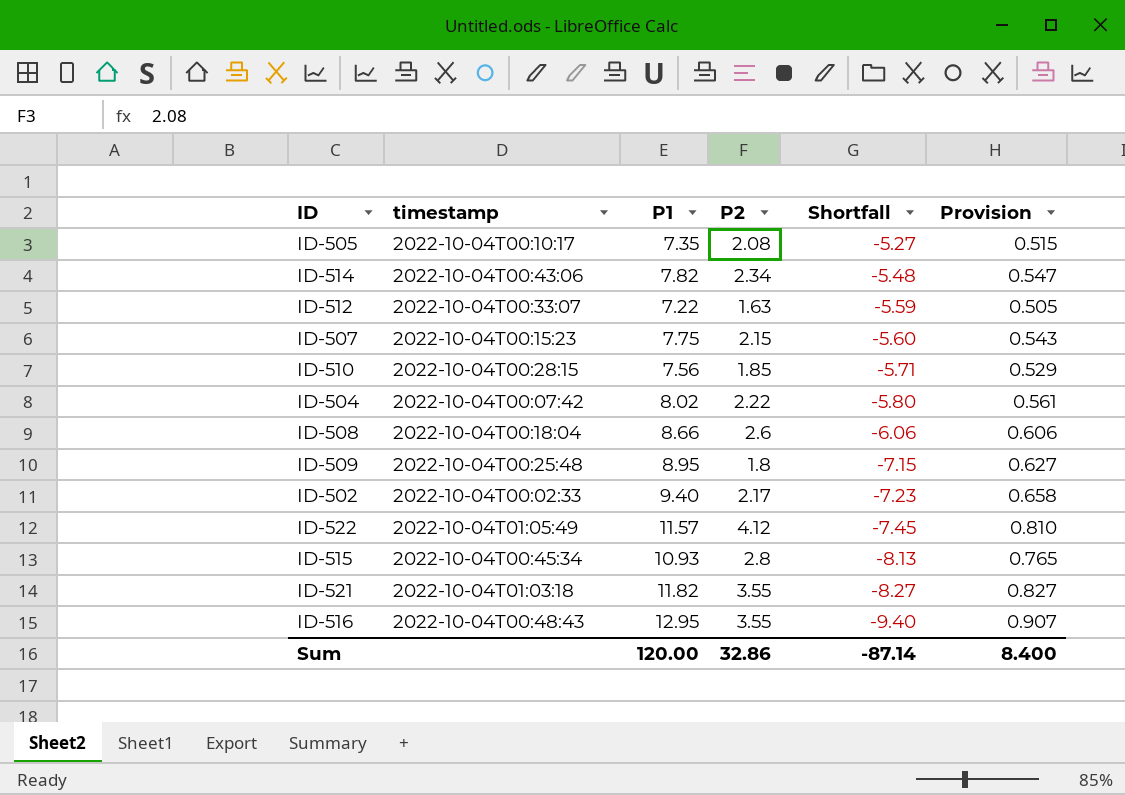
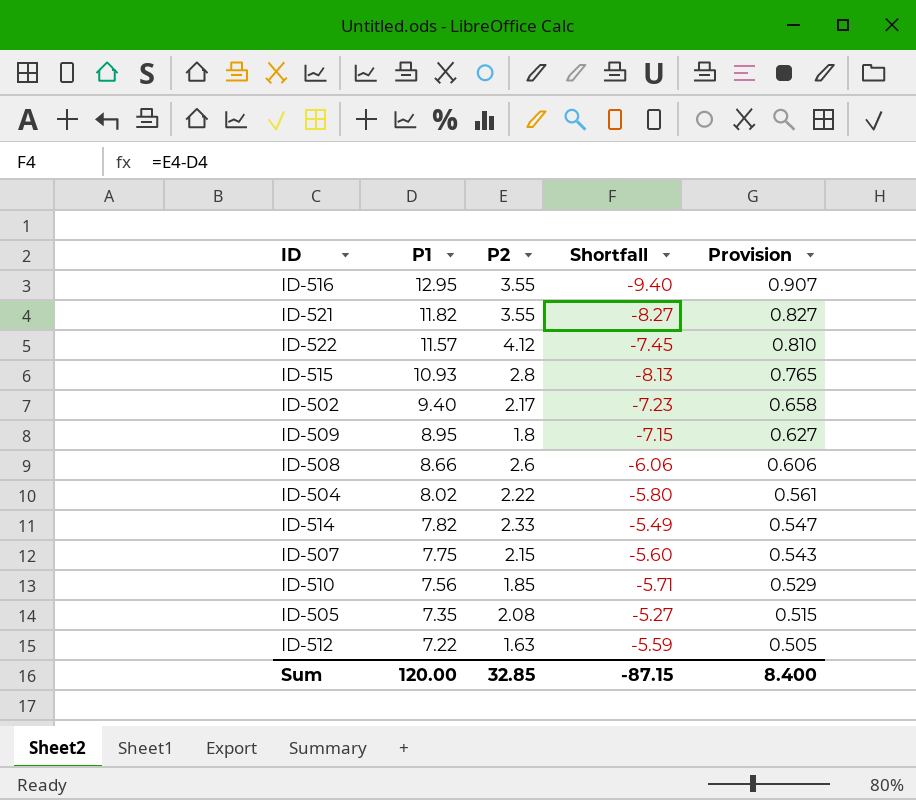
row order: Shortfall descending -> P1 descending
column timestamp | position: 2 -> none
ID-514 | P2: 2.34 -> 2.33
ID-514 | Shortfall: -5.48 -> -5.49
Sum | P2: 32.86 -> 32.85
Sum | Shortfall: -87.14 -> -87.15

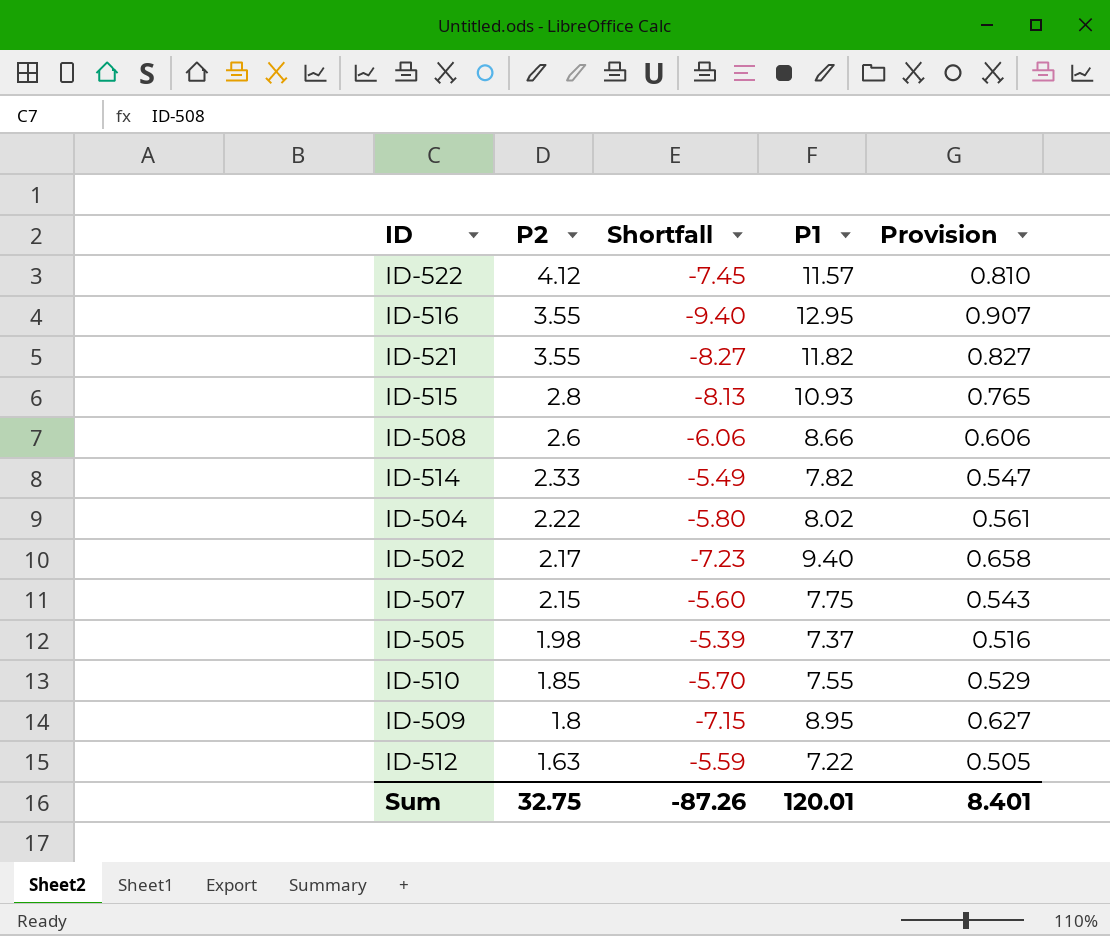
row order: P1 descending -> P2 descending
column P1 | position: 2 -> 4
ID-505 | P2: 2.08 -> 1.98
ID-505 | Shortfall: -5.27 -> -5.39
ID-505 | P1: 7.35 -> 7.37
ID-505 | Provision: 0.515 -> 0.516
ID-510 | Shortfall: -5.71 -> -5.70
ID-510 | P1: 7.56 -> 7.55
Sum | P2: 32.85 -> 32.75
Sum | Shortfall: -87.15 -> -87.26
Sum | P1: 120.00 -> 120.01
Sum | Provision: 8.400 -> 8.401

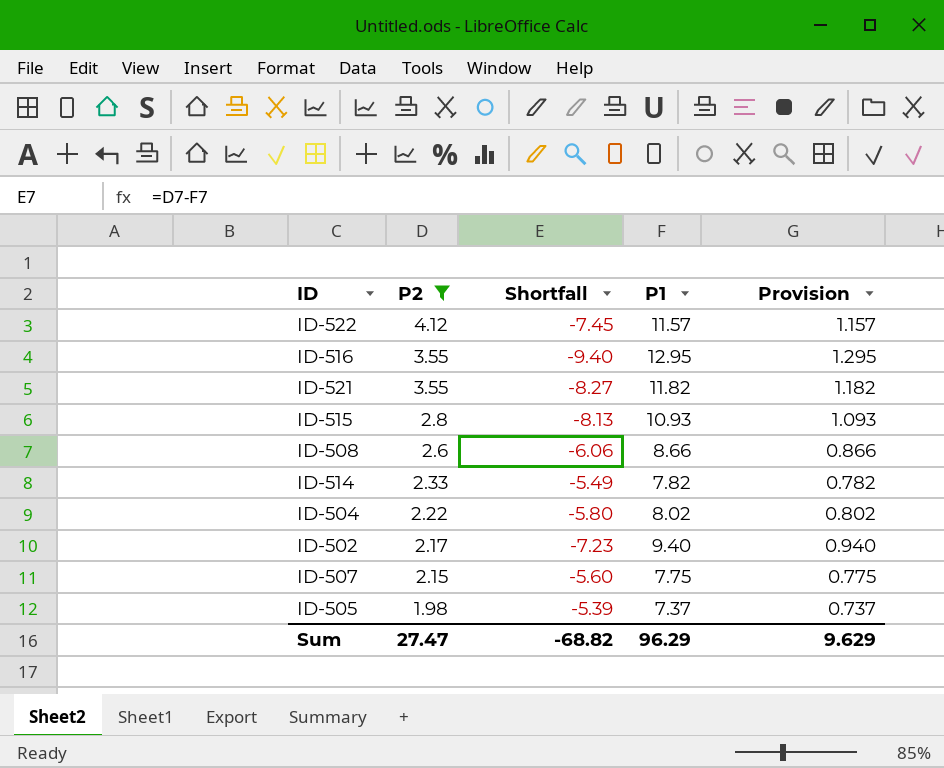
filter: none -> P2 >= 1.98
column Provision | formula: [P1] * 0.07 -> [P1] * 0.1
Sum | P2: 32.75 -> 27.47
Sum | Shortfall: -87.26 -> -68.82
Sum | P1: 120.01 -> 96.29
Sum | Provision: 8.401 -> 9.629

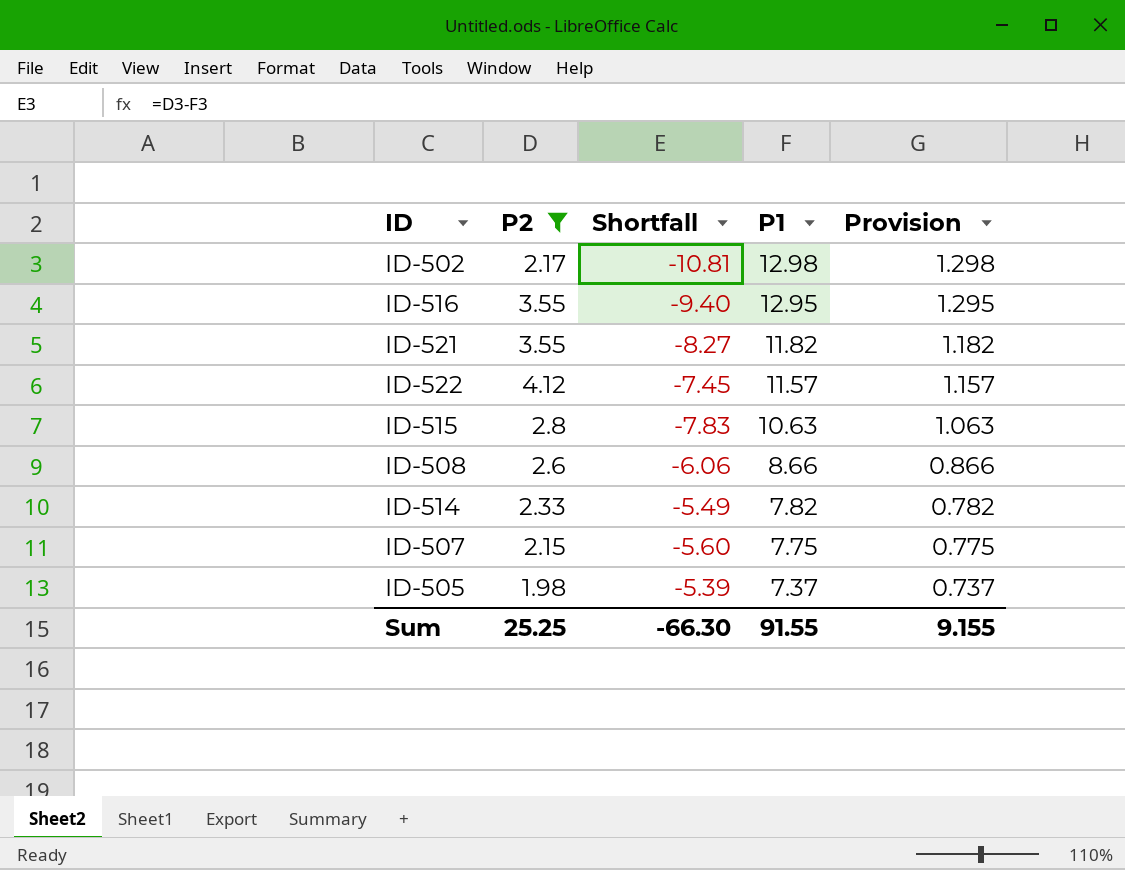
row order: P2 descending -> P1 descending
row ID-504: 2.22 | -5.80 | 8.02 | 0.802 -> none
ID-502 | Shortfall: -7.23 -> -10.81
ID-502 | P1: 9.40 -> 12.98
ID-502 | Provision: 0.940 -> 1.298
ID-515 | Shortfall: -8.13 -> -7.83
ID-515 | P1: 10.93 -> 10.63
ID-515 | Provision: 1.093 -> 1.063
Sum | P2: 27.47 -> 25.25
Sum | Shortfall: -68.82 -> -66.30
Sum | P1: 96.29 -> 91.55
Sum | Provision: 9.629 -> 9.155

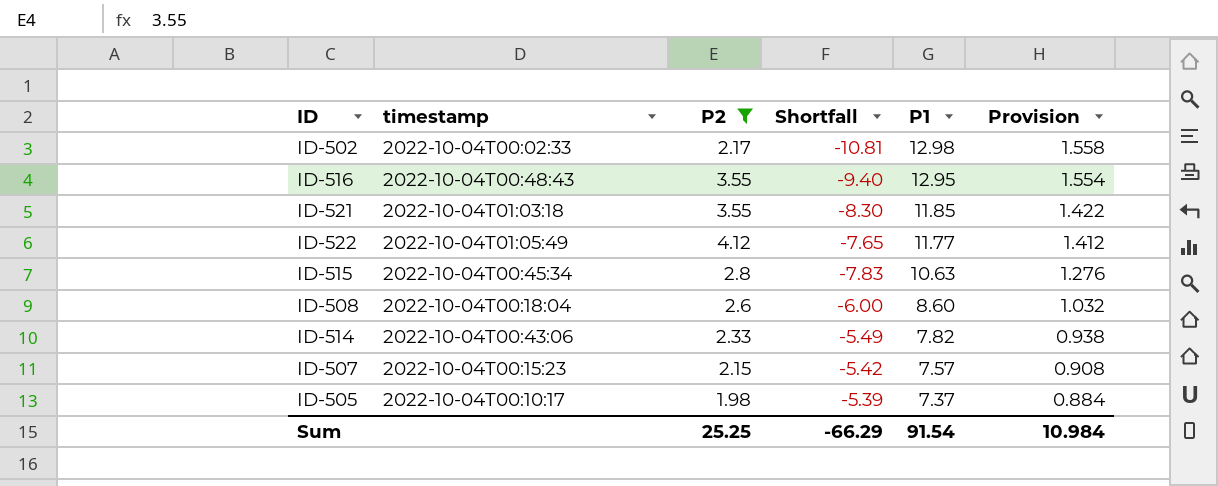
column timestamp | position: none -> 2
column Provision | formula: [P1] * 0.1 -> [P1] * 0.12
ID-521 | Shortfall: -8.27 -> -8.30
ID-521 | P1: 11.82 -> 11.85
ID-522 | Shortfall: -7.45 -> -7.65
ID-522 | P1: 11.57 -> 11.77
ID-508 | Shortfall: -6.06 -> -6.00
ID-508 | P1: 8.66 -> 8.60
ID-507 | Shortfall: -5.60 -> -5.42
ID-507 | P1: 7.75 -> 7.57
Sum | Shortfall: -66.30 -> -66.29
Sum | P1: 91.55 -> 91.54
Sum | Provision: 9.155 -> 10.984

